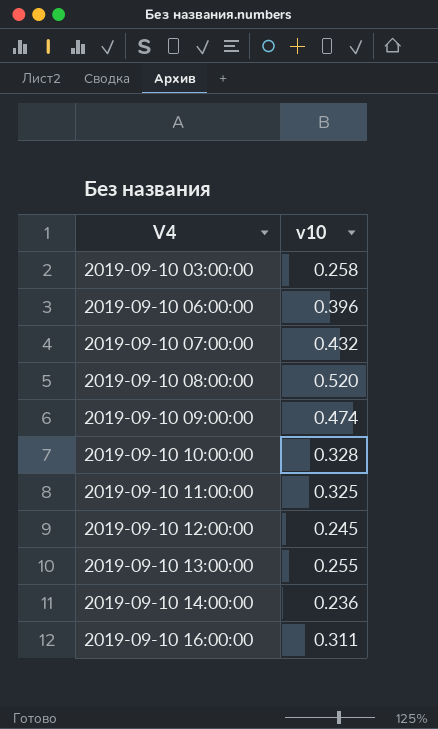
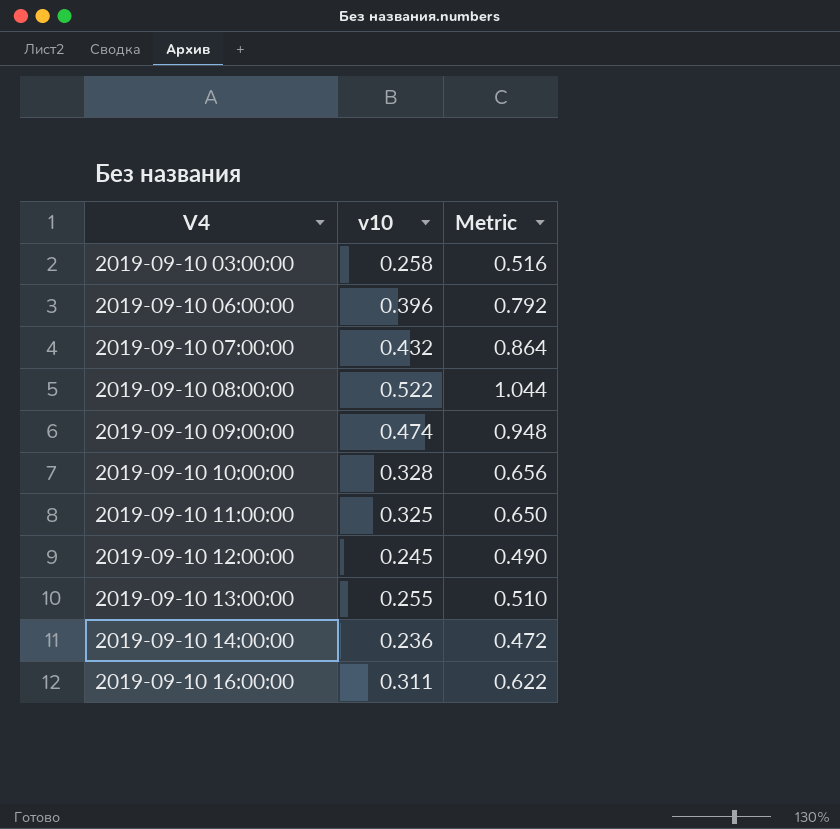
column Metric | formula: none -> [v10] * 2
2019-09-10 08:00:00 | v10: 0.520 -> 0.522

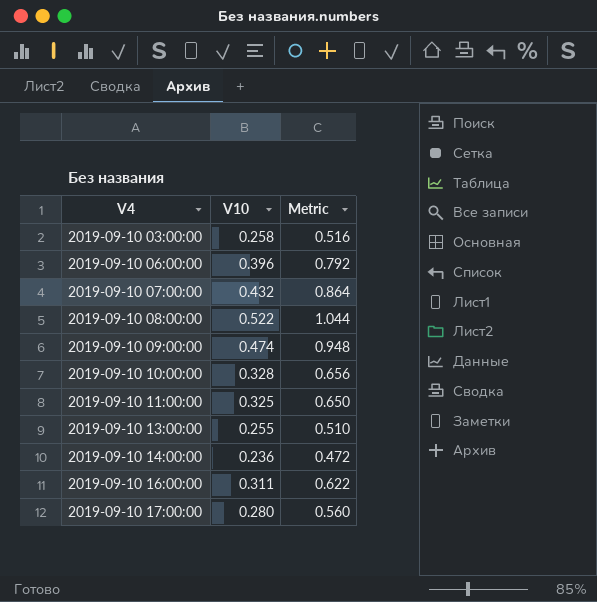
column name: v10 -> V10
row 2019-09-10 12:00:00: 0.245 | 0.490 -> none
row 2019-09-10 17:00:00: none -> 0.280 | 0.560

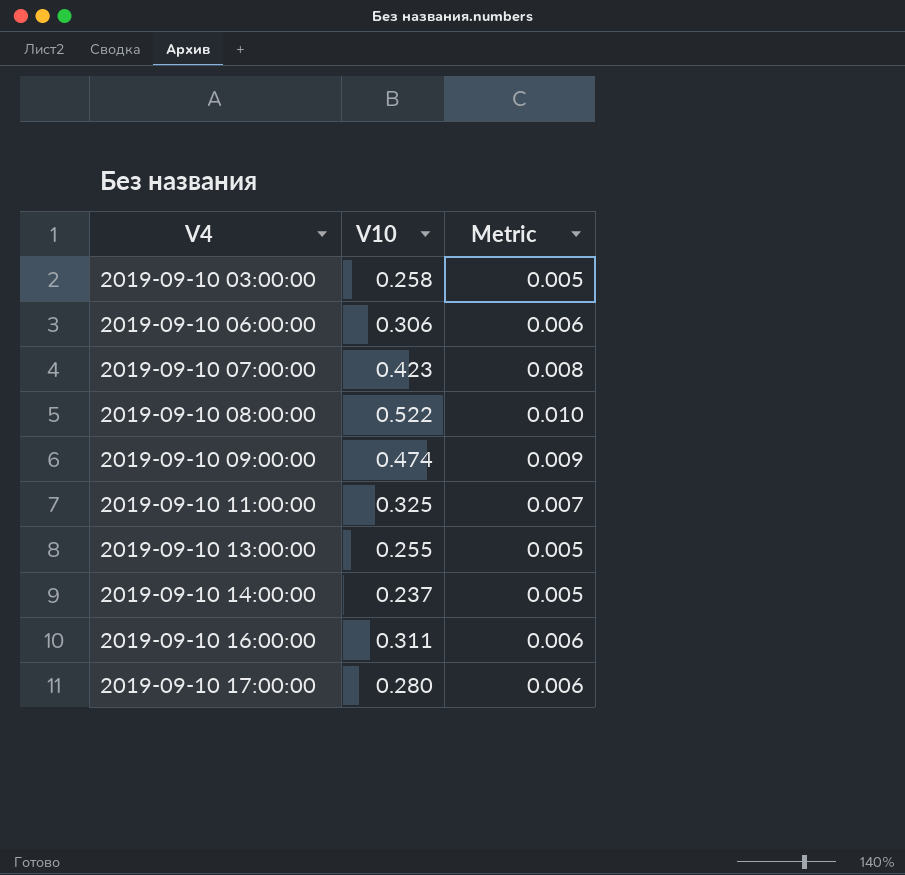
column Metric | formula: [V10] * 2 -> [V10] * 0.02
row 2019-09-10 10:00:00: 0.328 | 0.656 -> none
2019-09-10 06:00:00 | V10: 0.396 -> 0.306
2019-09-10 07:00:00 | V10: 0.432 -> 0.423
2019-09-10 14:00:00 | V10: 0.236 -> 0.237

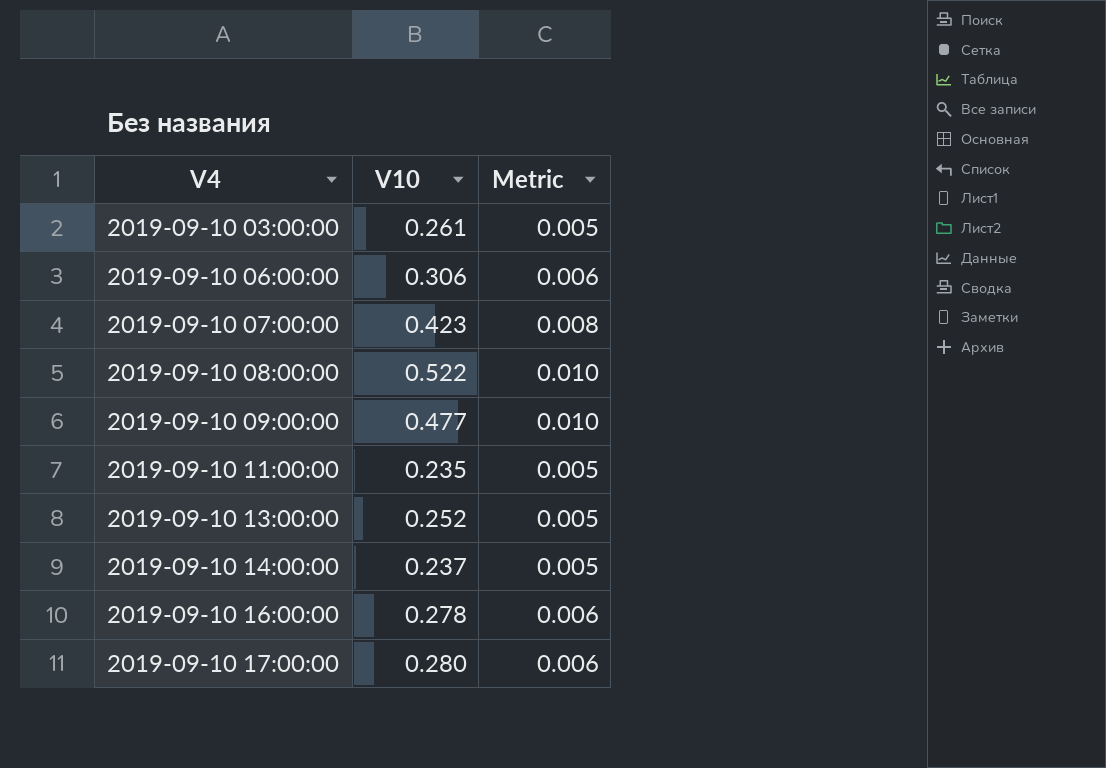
2019-09-10 03:00:00 | V10: 0.258 -> 0.261
2019-09-10 09:00:00 | V10: 0.474 -> 0.477
2019-09-10 09:00:00 | Metric: 0.009 -> 0.010
2019-09-10 11:00:00 | V10: 0.325 -> 0.235
2019-09-10 11:00:00 | Metric: 0.007 -> 0.005
2019-09-10 13:00:00 | V10: 0.255 -> 0.252
2019-09-10 16:00:00 | V10: 0.311 -> 0.278

